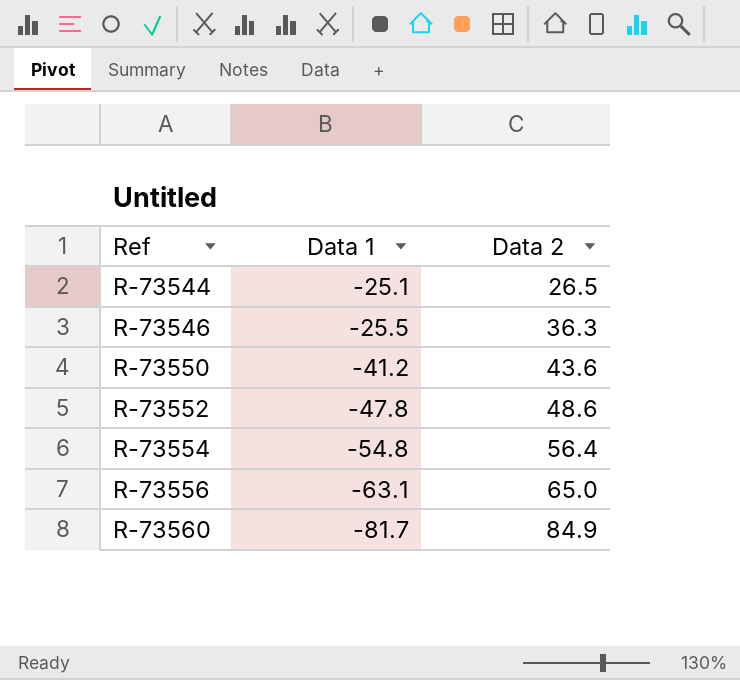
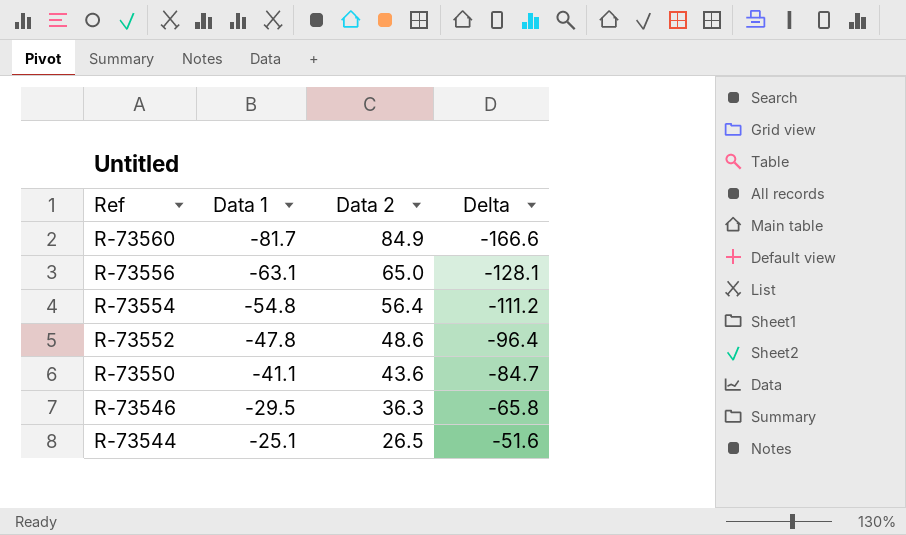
row order: Ref ascending -> Ref descending
column Delta | formula: none -> [Data 1] - [Data 2]
R-73550 | Data 1: -41.2 -> -41.1
R-73546 | Data 1: -25.5 -> -29.5

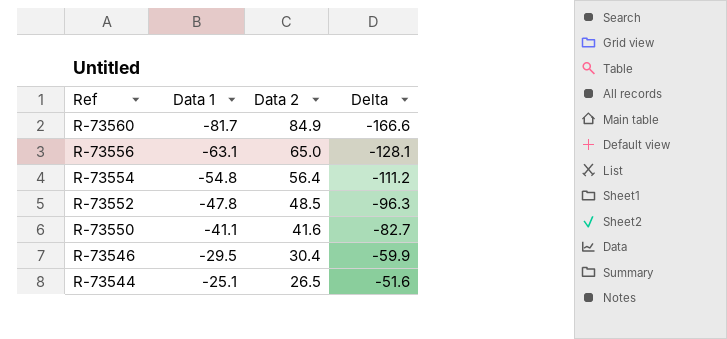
R-73552 | Data 2: 48.6 -> 48.5
R-73552 | Delta: -96.4 -> -96.3
R-73550 | Data 2: 43.6 -> 41.6
R-73550 | Delta: -84.7 -> -82.7
R-73546 | Data 2: 36.3 -> 30.4
R-73546 | Delta: -65.8 -> -59.9

